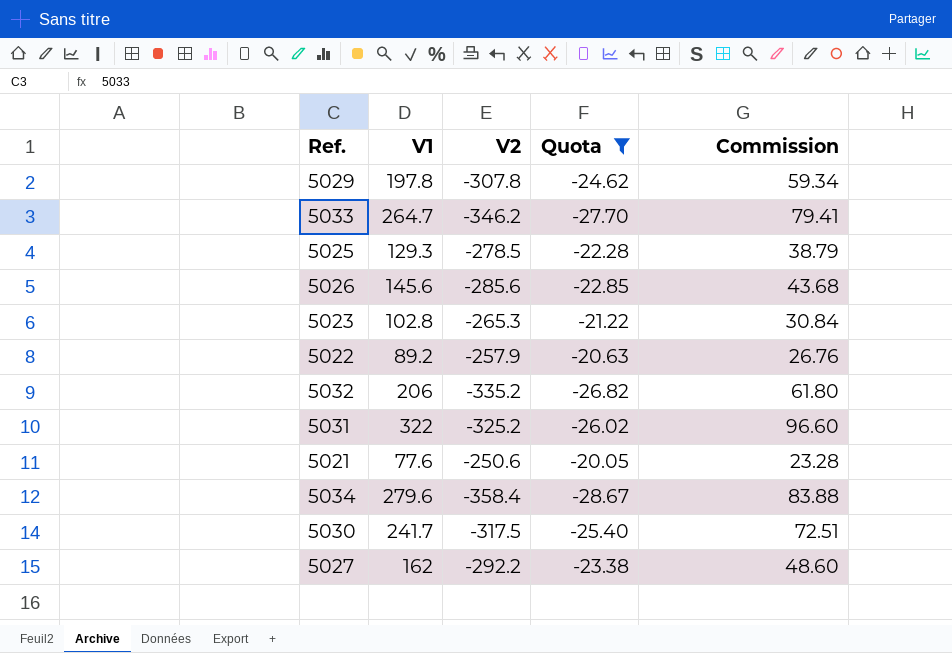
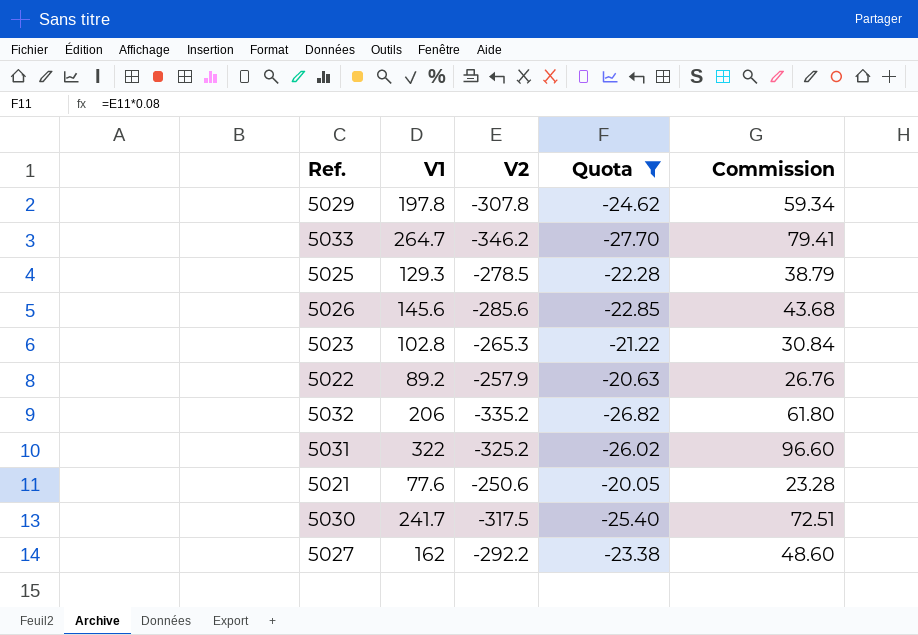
row 5034: 279.6 | -358.4 | -28.67 | 83.88 -> none

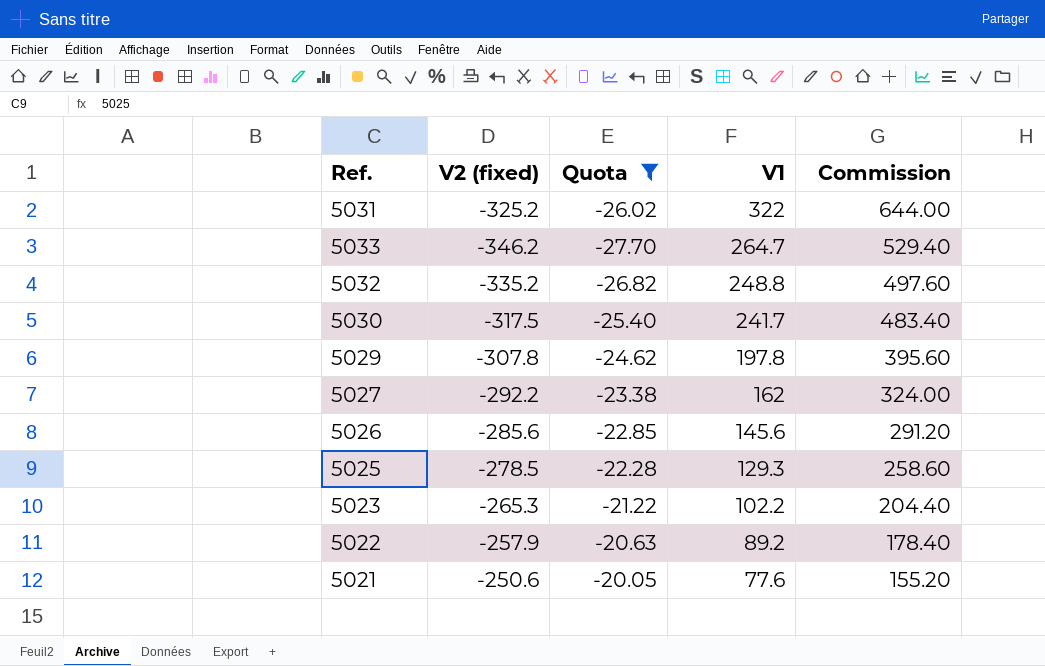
row order: none -> V1 descending
column name: V2 -> V2 (fixed)
column V1 | position: 2 -> 4
column Commission | formula: [V1] * 0.3 -> [V1] * 2
5032 | V1: 206 -> 248.8
5023 | V1: 102.8 -> 102.2

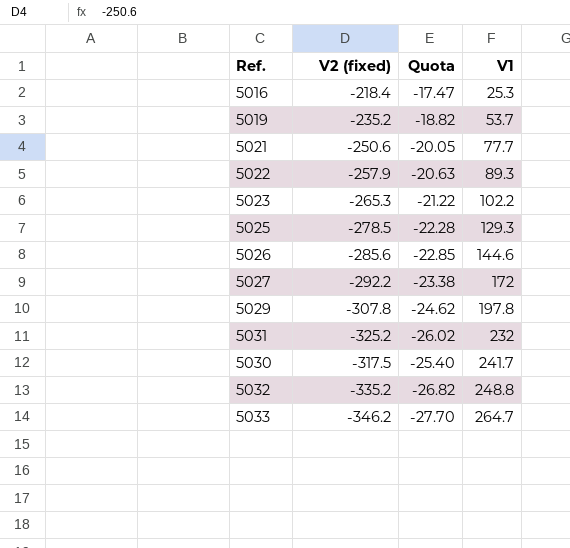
filter: Quota <= -20.05 -> none
row order: V1 descending -> V1 ascending
column Commission | formula: [V1] * 2 -> none
5021 | V1: 77.6 -> 77.7
5022 | V1: 89.2 -> 89.3
5026 | V1: 145.6 -> 144.6
5027 | V1: 162 -> 172
5031 | V1: 322 -> 232

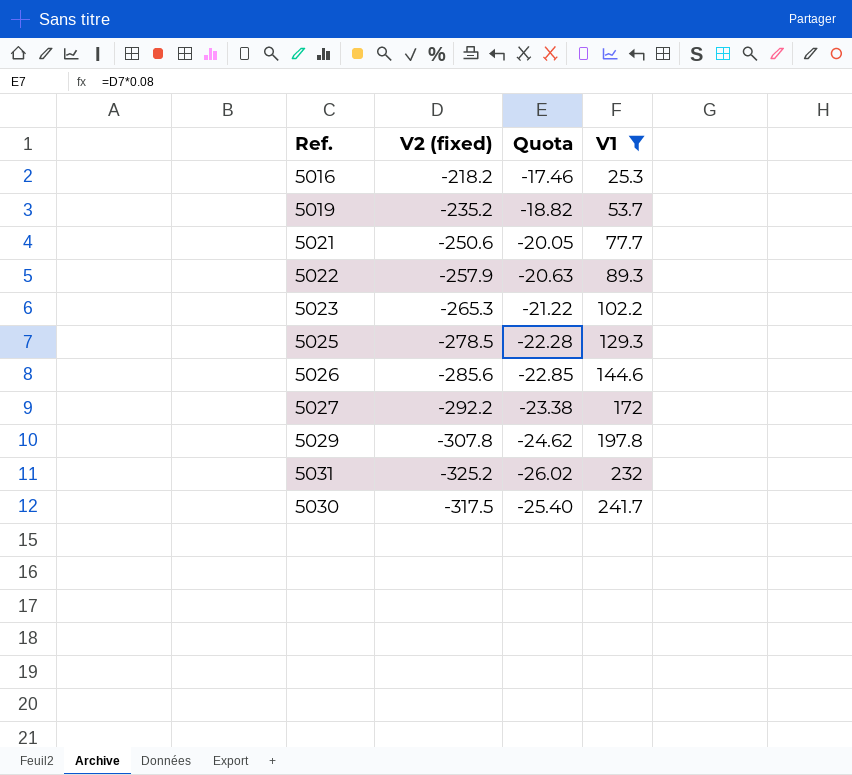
filter: none -> V1 <= 241.7
5016 | V2 (fixed): -218.4 -> -218.2
5016 | Quota: -17.47 -> -17.46

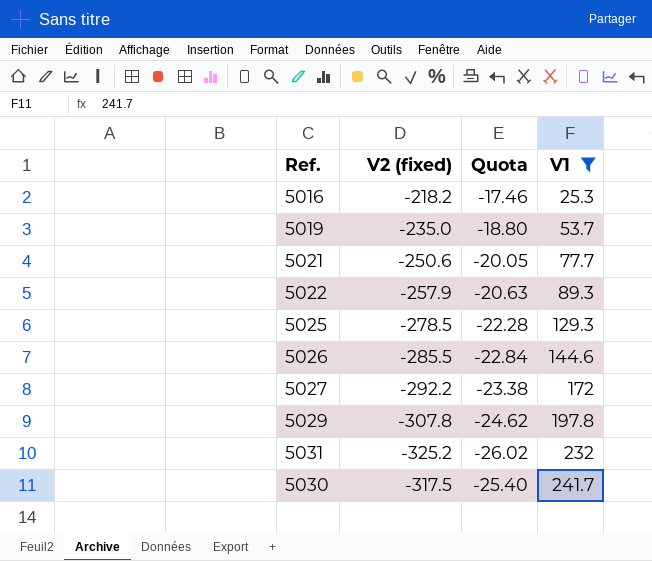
row 5023: -265.3 | -21.22 | 102.2 -> none
5019 | V2 (fixed): -235.2 -> -235.0
5019 | Quota: -18.82 -> -18.80
5026 | V2 (fixed): -285.6 -> -285.5
5026 | Quota: -22.85 -> -22.84

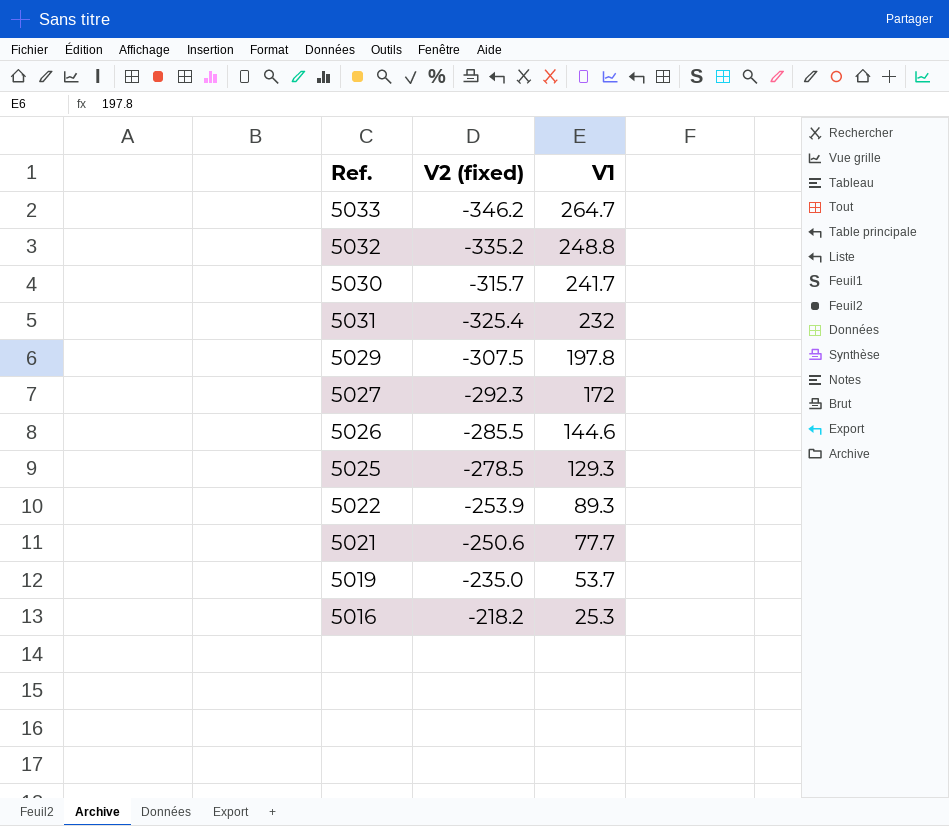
filter: V1 <= 241.7 -> none
row order: V1 ascending -> V1 descending
column Quota | formula: [V2 (fixed)] * 0.08 -> none
5030 | V2 (fixed): -317.5 -> -315.7
5031 | V2 (fixed): -325.2 -> -325.4
5029 | V2 (fixed): -307.8 -> -307.5
5027 | V2 (fixed): -292.2 -> -292.3
5022 | V2 (fixed): -257.9 -> -253.9

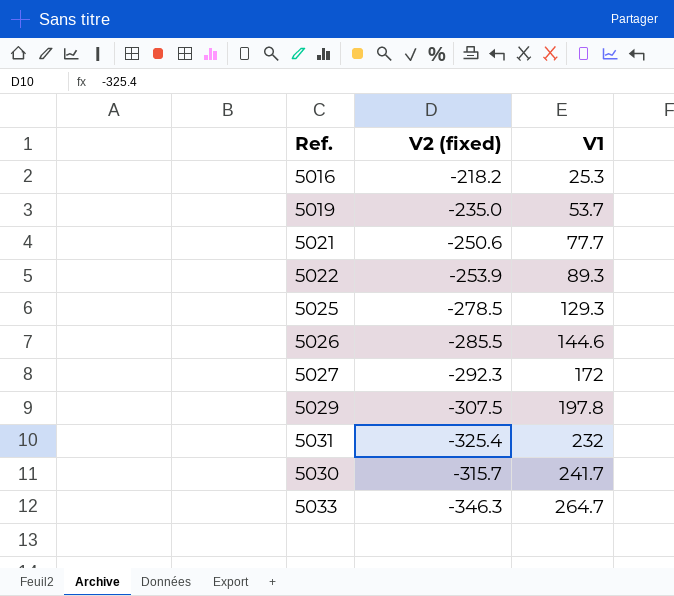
row order: V1 descending -> V1 ascending
row 5032: -335.2 | 248.8 -> none
5033 | V2 (fixed): -346.2 -> -346.3

